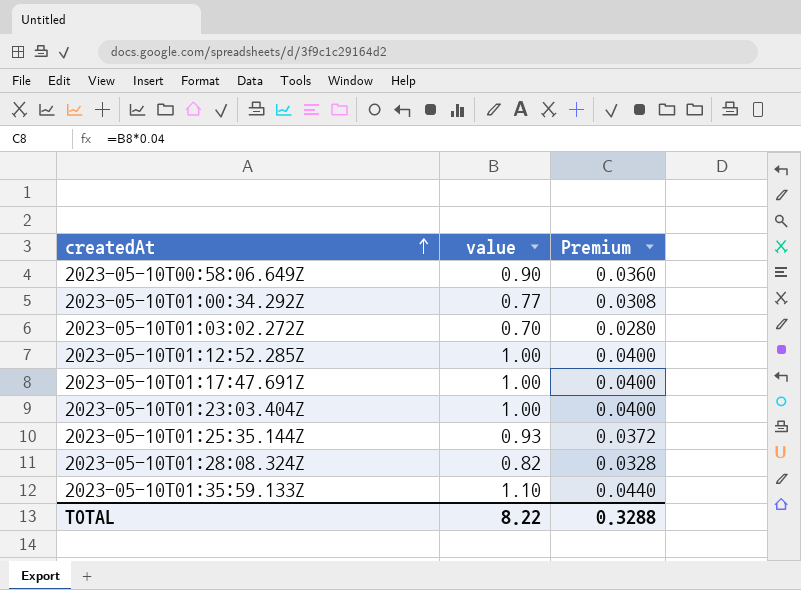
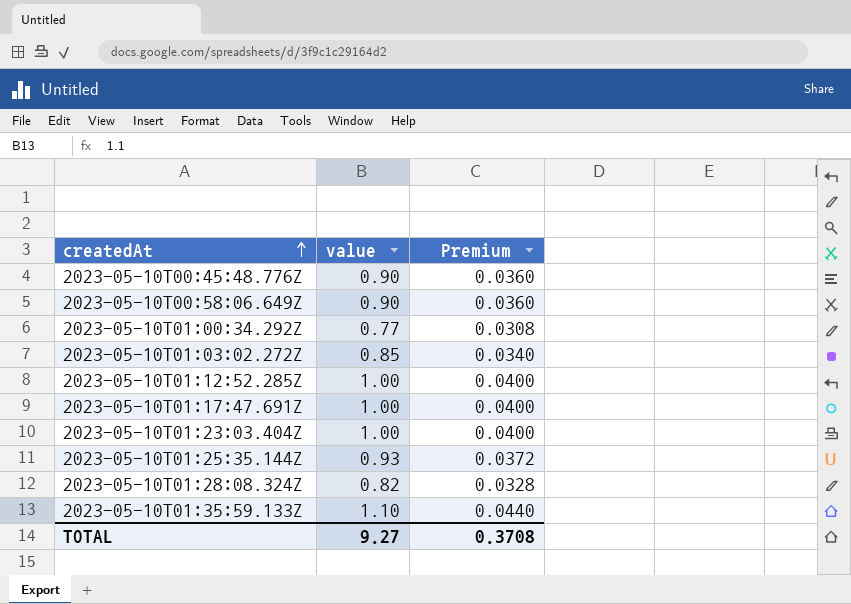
row 2023-05-10T00:45:48.776Z: none -> 0.90 | 0.0360
2023-05-10T01:03:02.272Z | value: 0.70 -> 0.85
2023-05-10T01:03:02.272Z | Premium: 0.0280 -> 0.0340
TOTAL | value: 8.22 -> 9.27
TOTAL | Premium: 0.3288 -> 0.3708

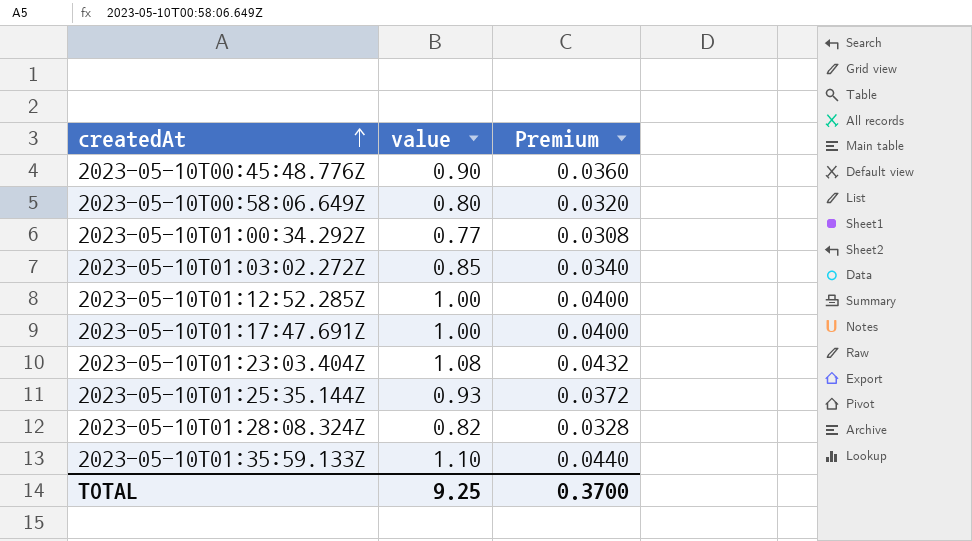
2023-05-10T00:58:06.649Z | value: 0.90 -> 0.80
2023-05-10T00:58:06.649Z | Premium: 0.0360 -> 0.0320
2023-05-10T01:23:03.404Z | value: 1.00 -> 1.08
2023-05-10T01:23:03.404Z | Premium: 0.0400 -> 0.0432
TOTAL | value: 9.27 -> 9.25
TOTAL | Premium: 0.3708 -> 0.3700

